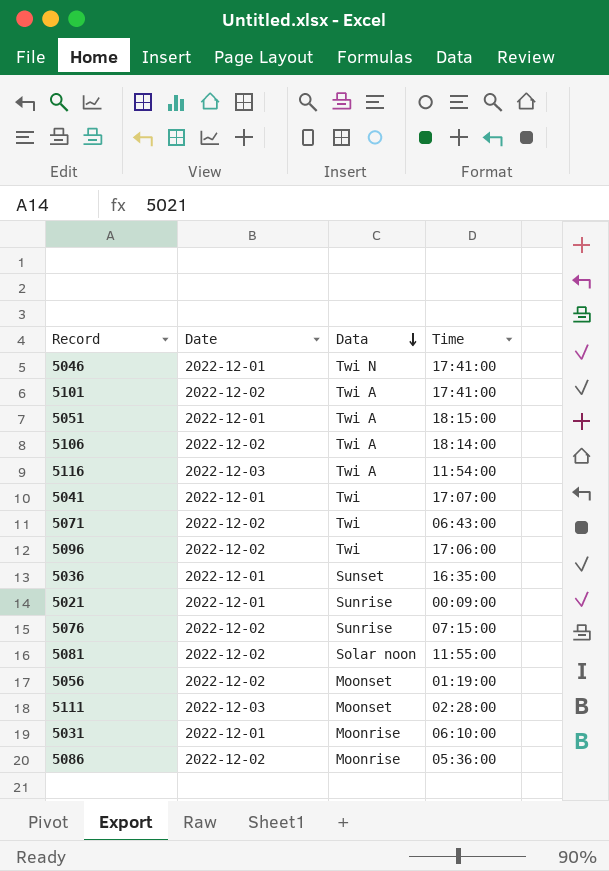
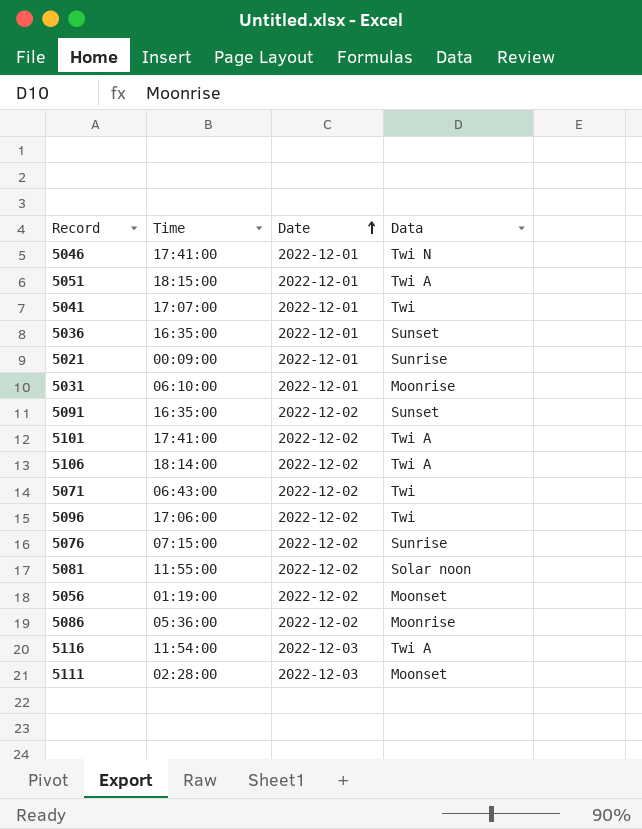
row order: Data descending -> Date ascending
column Time | position: 4 -> 2
row 5091: none -> 16:35:00 | 2022-12-02 | Sunset

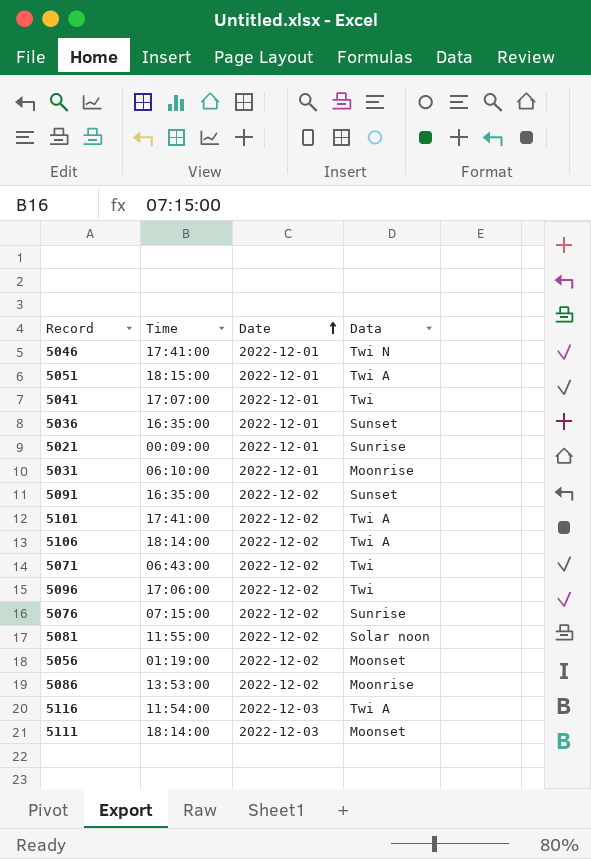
5086 | Time: 05:36:00 -> 13:53:00
5111 | Time: 02:28:00 -> 18:14:00

